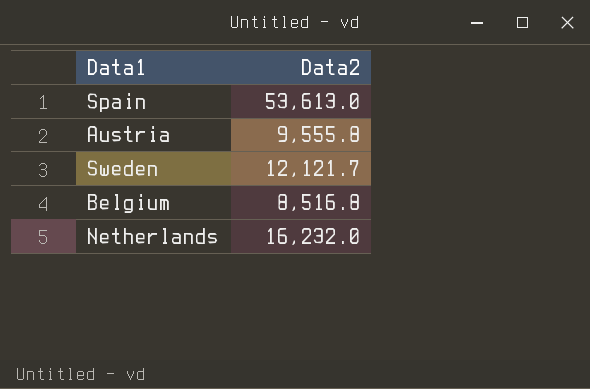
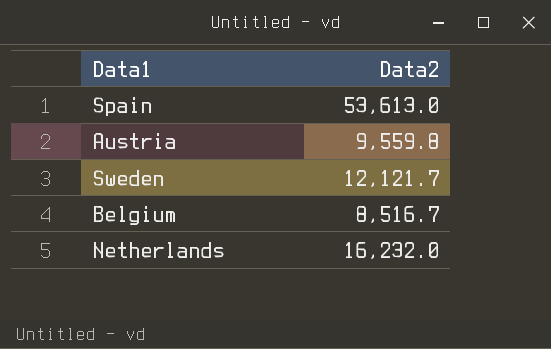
Austria | Data2: 9,555.8 -> 9,559.8
Belgium | Data2: 8,516.8 -> 8,516.7

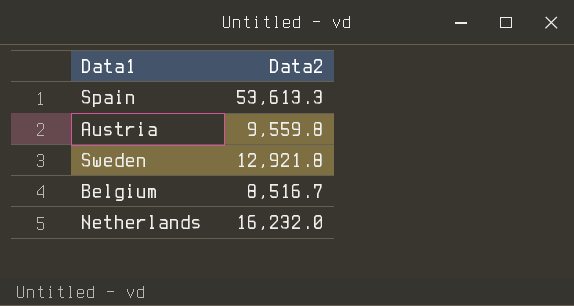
Spain | Data2: 53,613.0 -> 53,613.3
Sweden | Data2: 12,121.7 -> 12,921.8

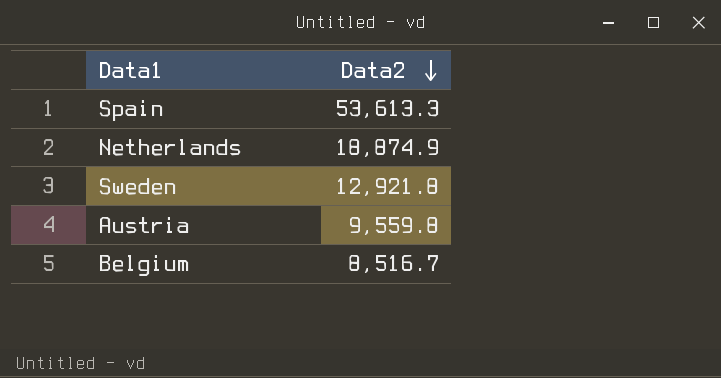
row order: none -> Data2 descending
Netherlands | Data2: 16,232.0 -> 18,874.9

